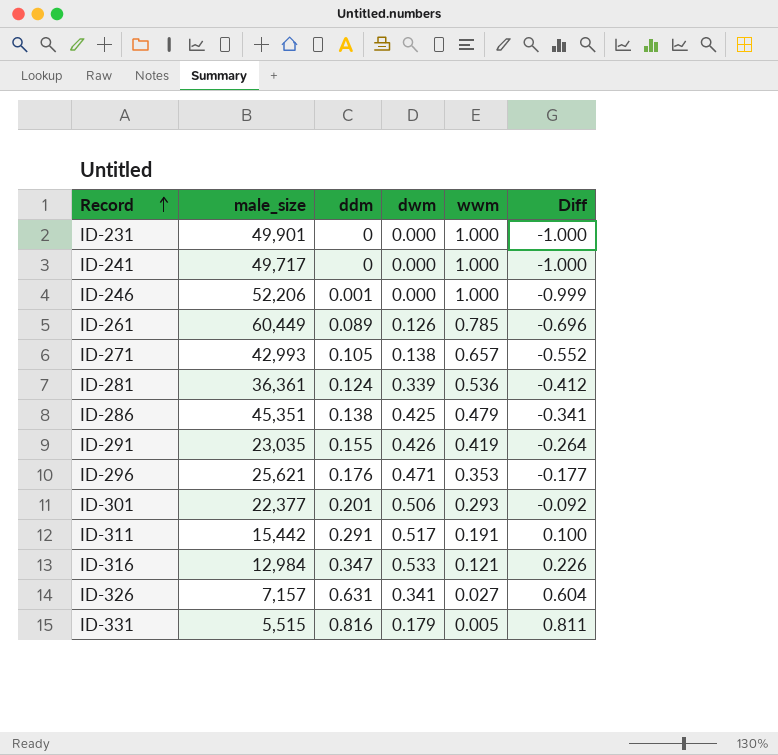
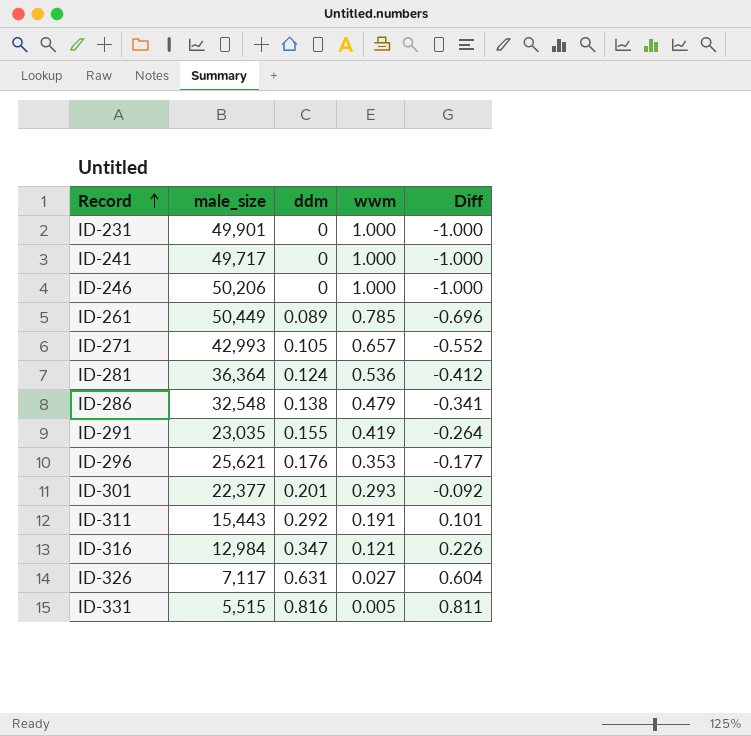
column dwm | position: 4 -> none
ID-246 | male_size: 52,206 -> 50,206
ID-246 | ddm: 0.001 -> 0
ID-246 | Diff: -0.999 -> -1.000
ID-261 | male_size: 60,449 -> 50,449
ID-281 | male_size: 36,361 -> 36,364
ID-286 | male_size: 45,351 -> 32,548
ID-311 | male_size: 15,442 -> 15,443
ID-311 | ddm: 0.291 -> 0.292
ID-311 | Diff: 0.100 -> 0.101
ID-326 | male_size: 7,157 -> 7,117

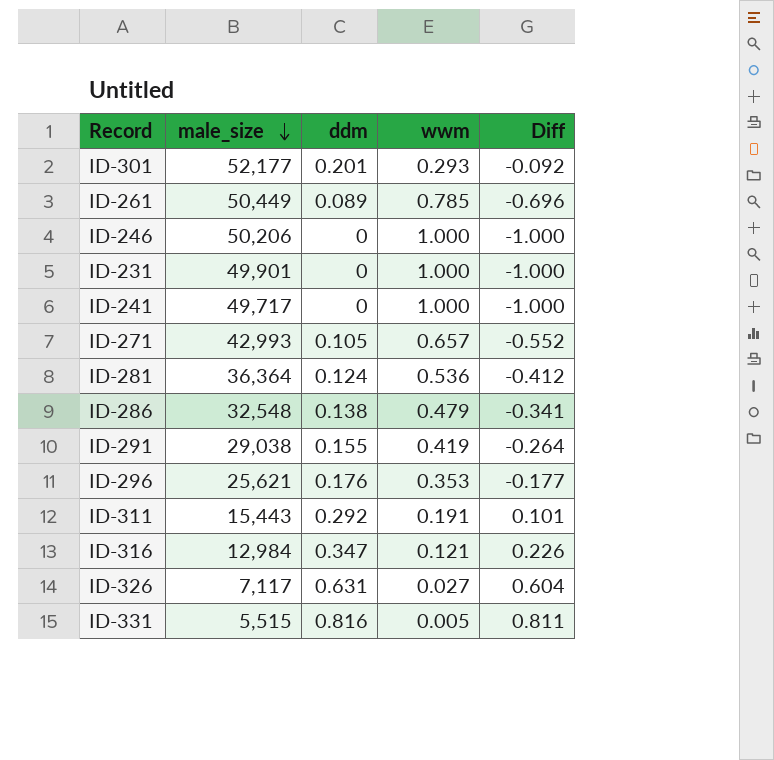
row order: Record ascending -> male_size descending
ID-301 | male_size: 22,377 -> 52,177
ID-291 | male_size: 23,035 -> 29,038

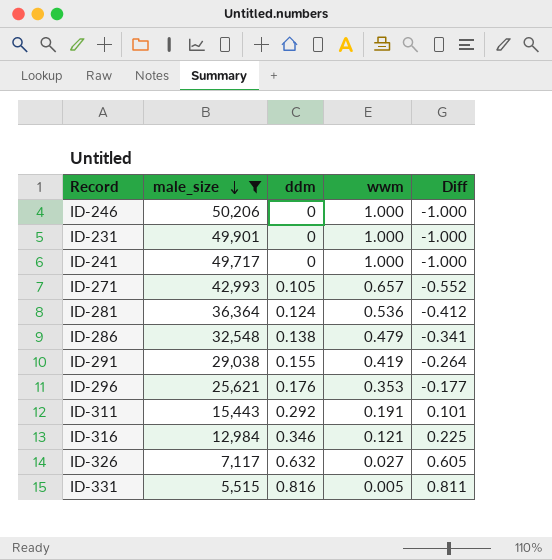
filter: none -> male_size <= 50,206
ID-316 | ddm: 0.347 -> 0.346
ID-316 | Diff: 0.226 -> 0.225
ID-326 | ddm: 0.631 -> 0.632
ID-326 | Diff: 0.604 -> 0.605

